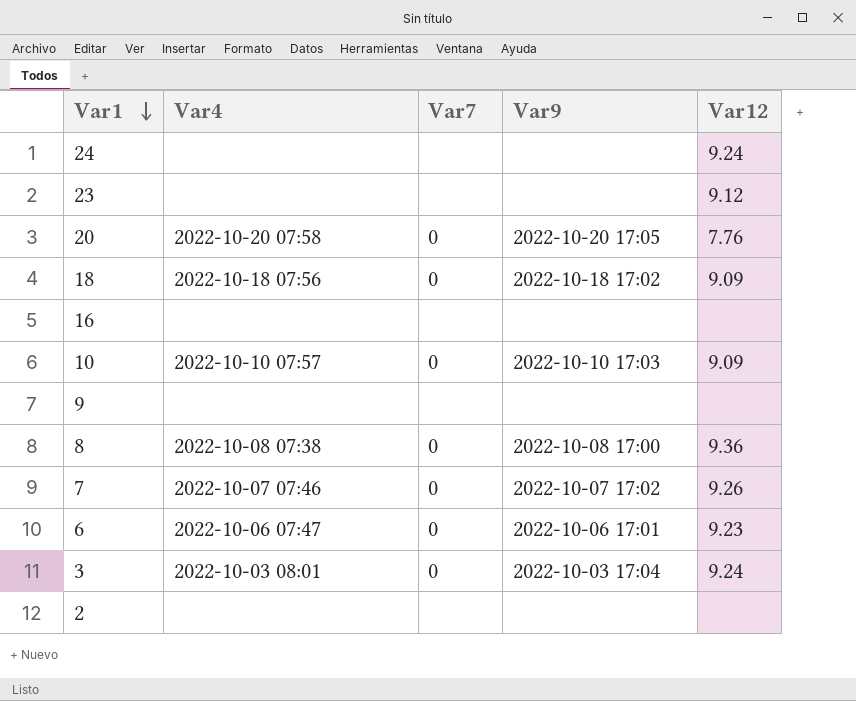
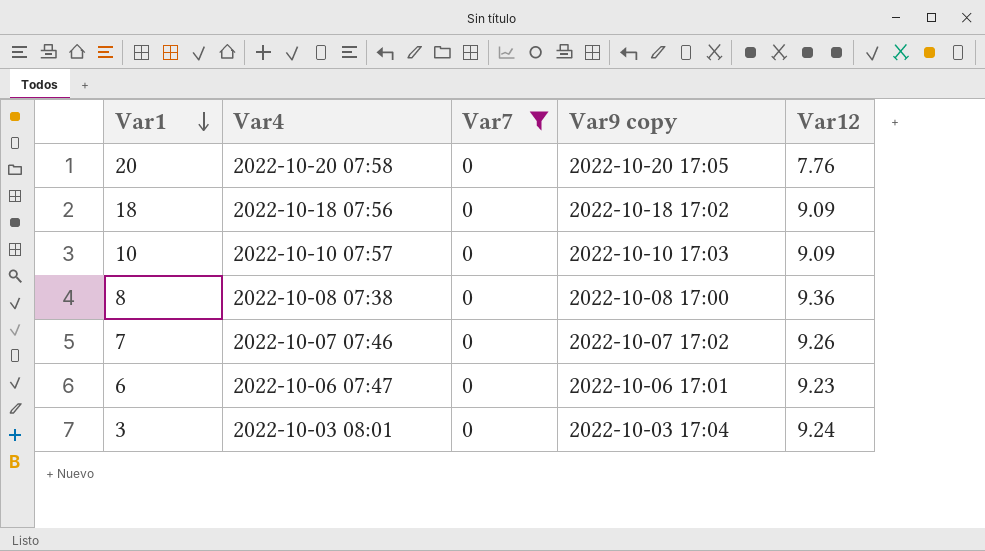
filter: none -> Var7 = 0
column name: Var9 -> Var9 copy

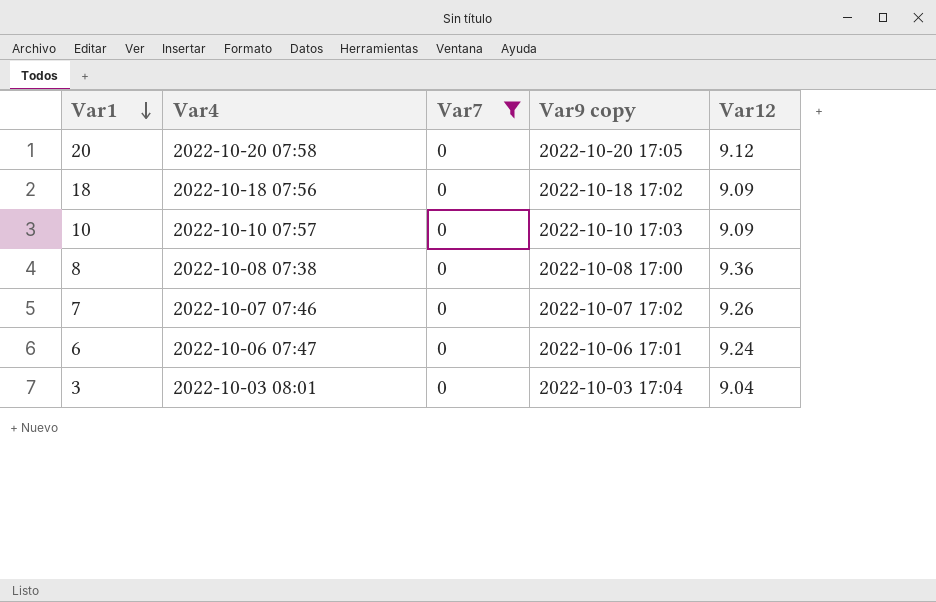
20 | Var12: 7.76 -> 9.12
6 | Var12: 9.23 -> 9.24
3 | Var12: 9.24 -> 9.04

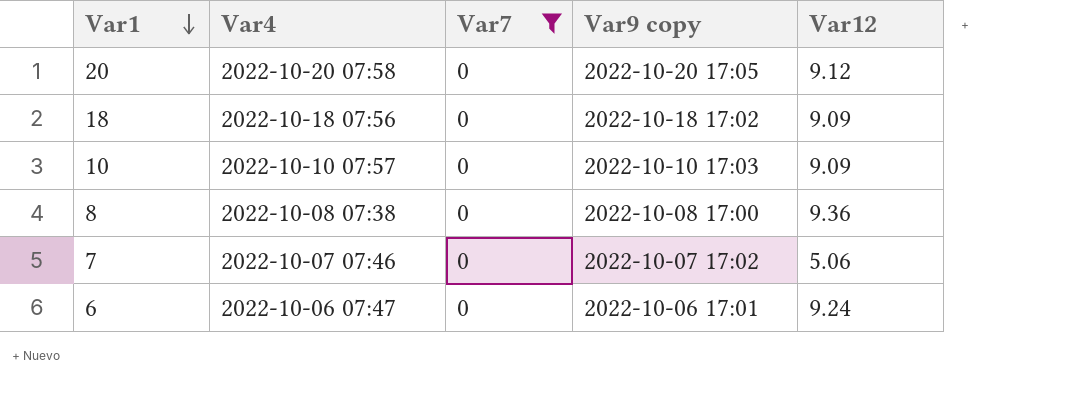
row 3: 2022-10-03 08:01 | 0 | 2022-10-03 17:04 | 9.04 -> none
7 | Var12: 9.26 -> 5.06

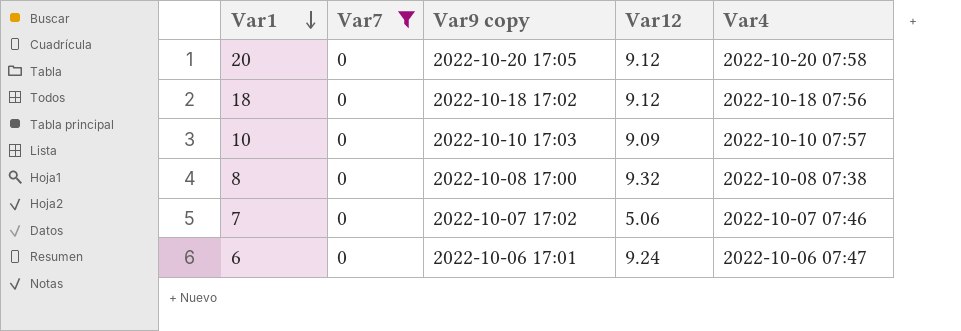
column Var4 | position: 2 -> 5
18 | Var12: 9.09 -> 9.12
8 | Var12: 9.36 -> 9.32

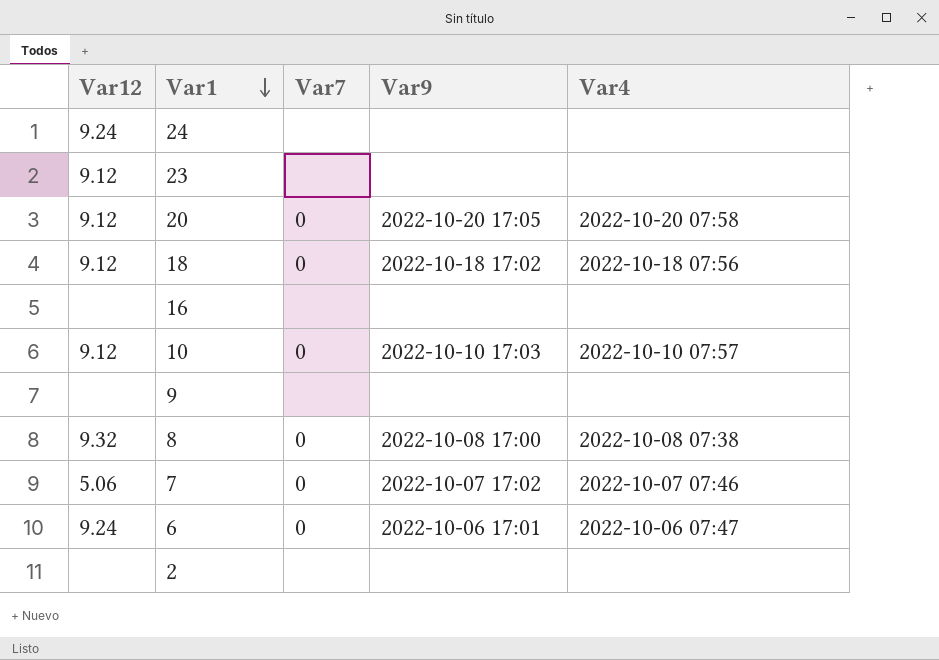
filter: Var7 = 0 -> none
column Var12 | position: 4 -> 1
column name: Var9 copy -> Var9
10 | Var12: 9.09 -> 9.12

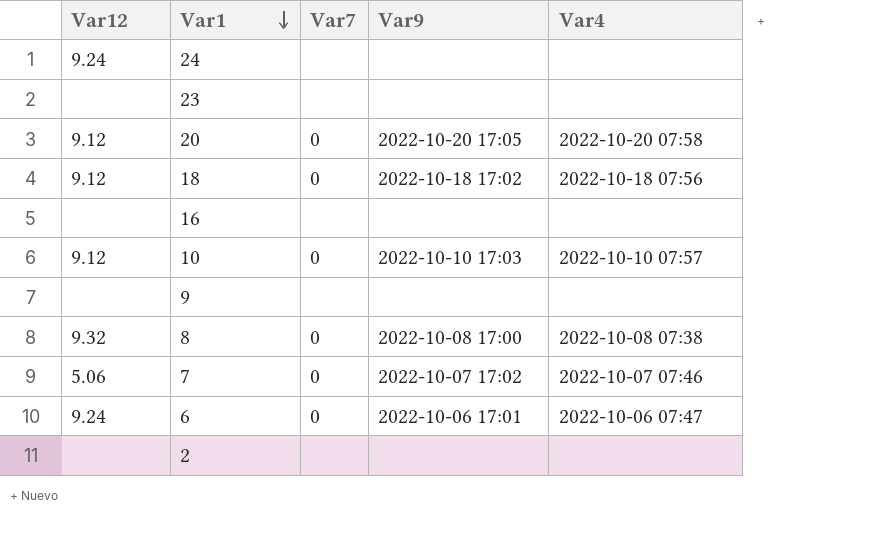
23 | Var12: 9.12 -> none

